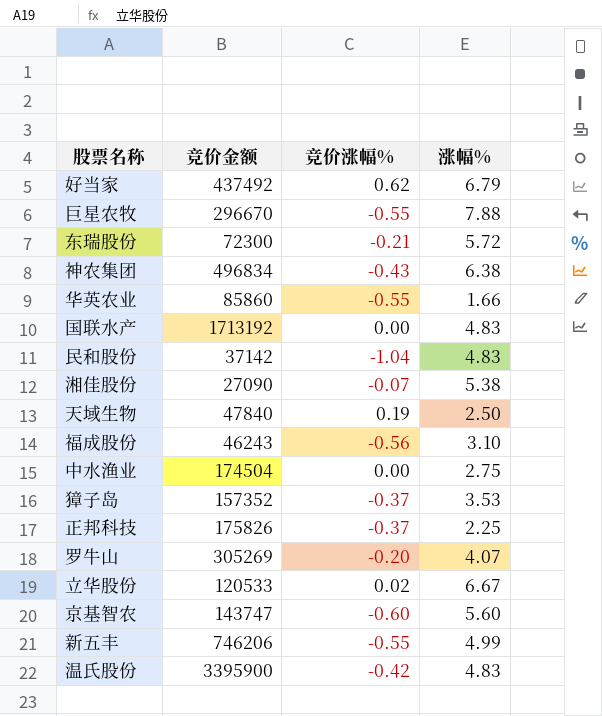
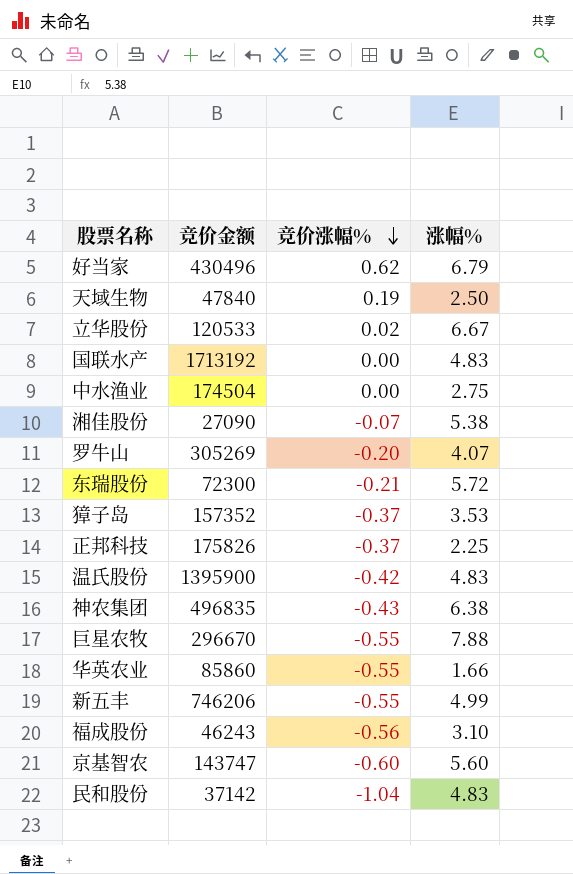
row order: none -> 竞价涨幅% descending
好当家 | 竞价金额: 437492 -> 430496
温氏股份 | 竞价金额: 3395900 -> 1395900
神农集团 | 竞价金额: 496834 -> 496835

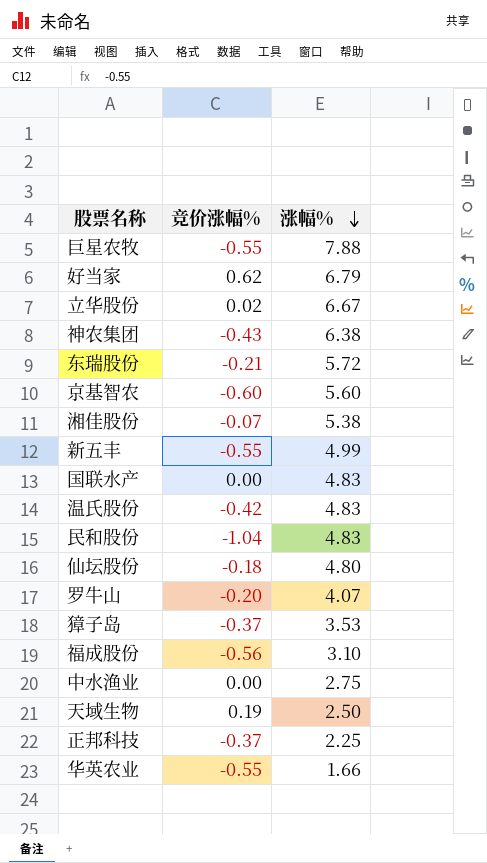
row order: 竞价涨幅% descending -> 涨幅% descending
column 竞价金额 | position: 2 -> none
row 仙坛股份: none -> -0.18 | 4.80

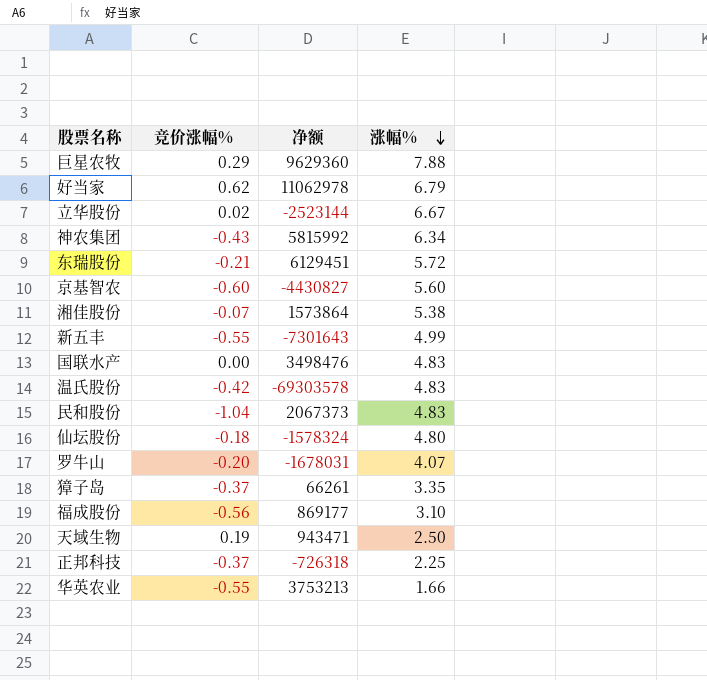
column 净额 | position: none -> 3
row 中水渔业: 0.00 | 2.75 -> none
巨星农牧 | 竞价涨幅%: -0.55 -> 0.29
神农集团 | 涨幅%: 6.38 -> 6.34
獐子岛 | 涨幅%: 3.53 -> 3.35

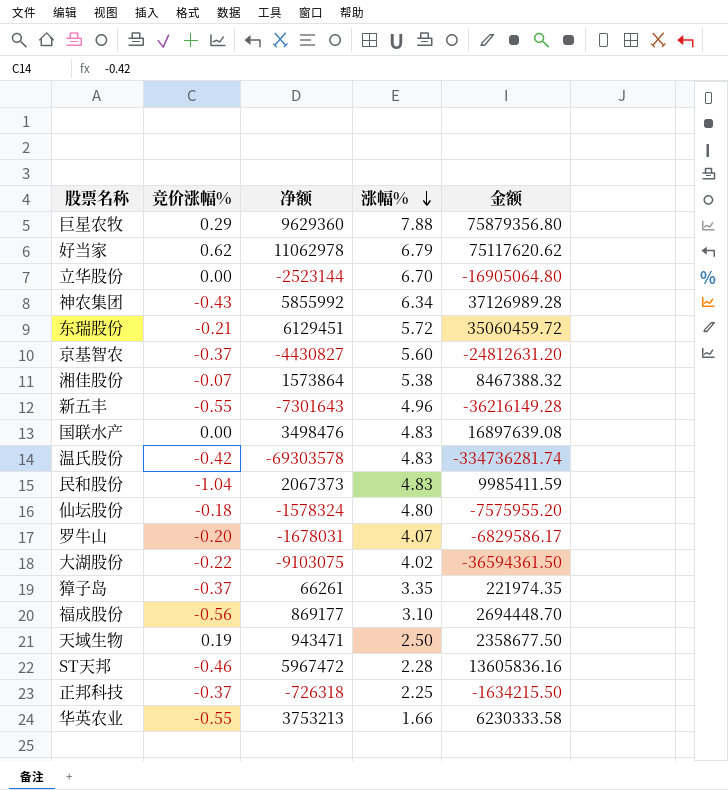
column 金额 | formula: none -> [净额] * [涨幅%]
立华股份 | 竞价涨幅%: 0.02 -> 0.00
立华股份 | 涨幅%: 6.67 -> 6.70
神农集团 | 净额: 5815992 -> 5855992
京基智农 | 竞价涨幅%: -0.60 -> -0.37
新五丰 | 涨幅%: 4.99 -> 4.96
row 大湖股份: none -> -0.22 | -9103075 | 4.02 | -36594361.50
row ST天邦: none -> -0.46 | 5967472 | 2.28 | 13605836.16

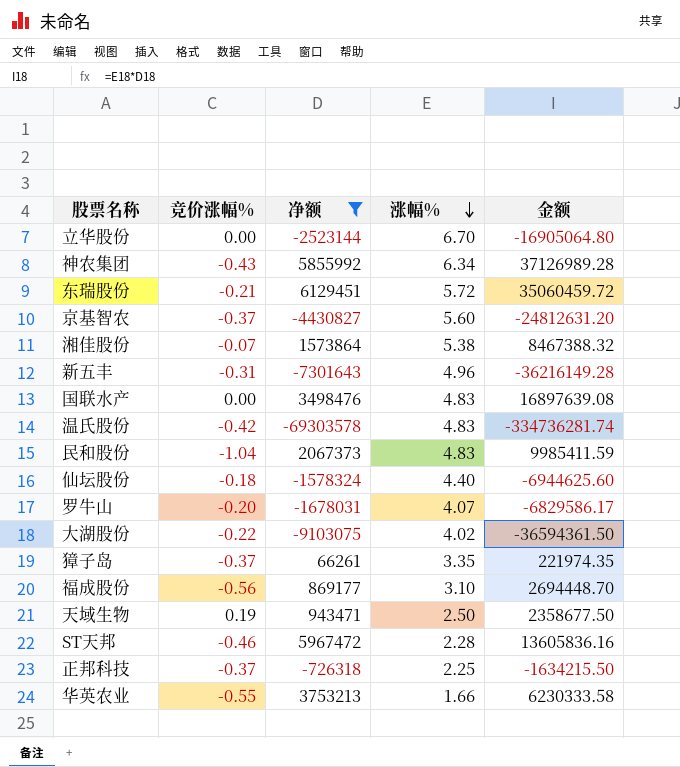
filter: none -> 净额 <= 6129451
新五丰 | 竞价涨幅%: -0.55 -> -0.31
仙坛股份 | 涨幅%: 4.80 -> 4.40
仙坛股份 | 金额: -7575955.20 -> -6944625.60

